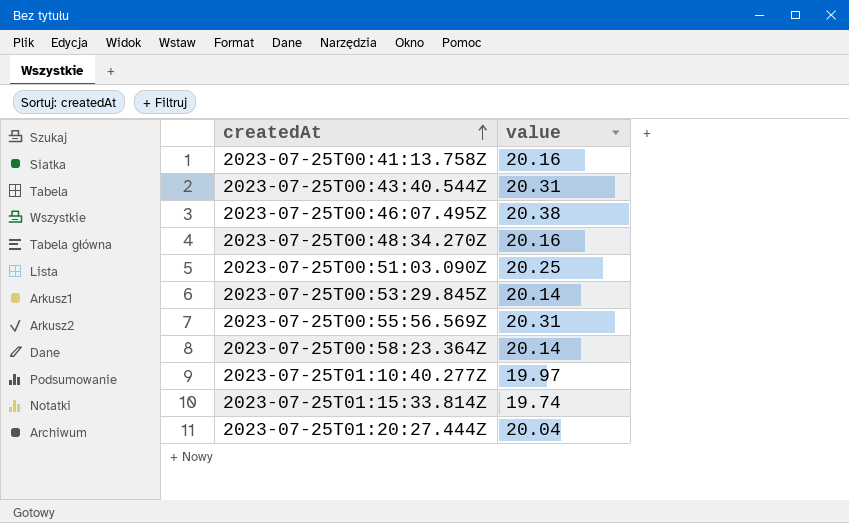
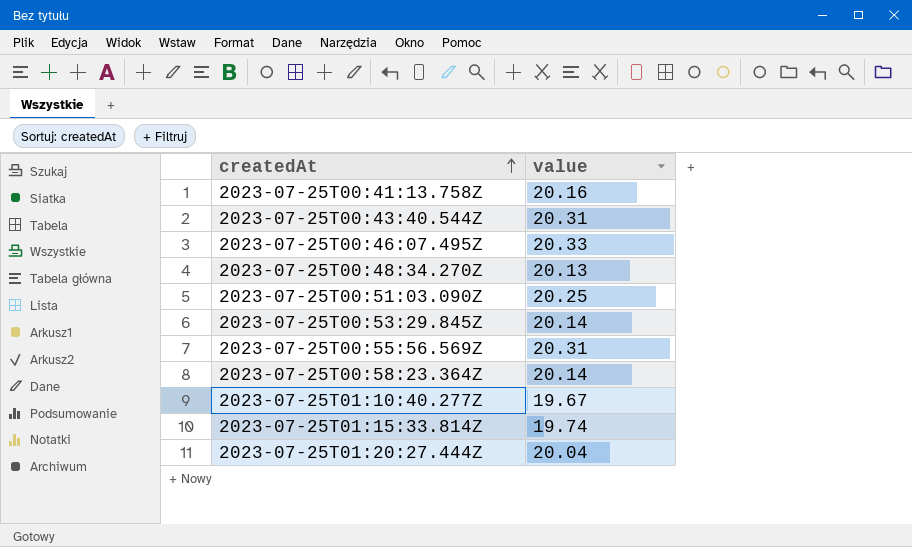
2023-07-25T00:46:07.495Z | value: 20.38 -> 20.33
2023-07-25T00:48:34.270Z | value: 20.16 -> 20.13
2023-07-25T01:10:40.277Z | value: 19.97 -> 19.67

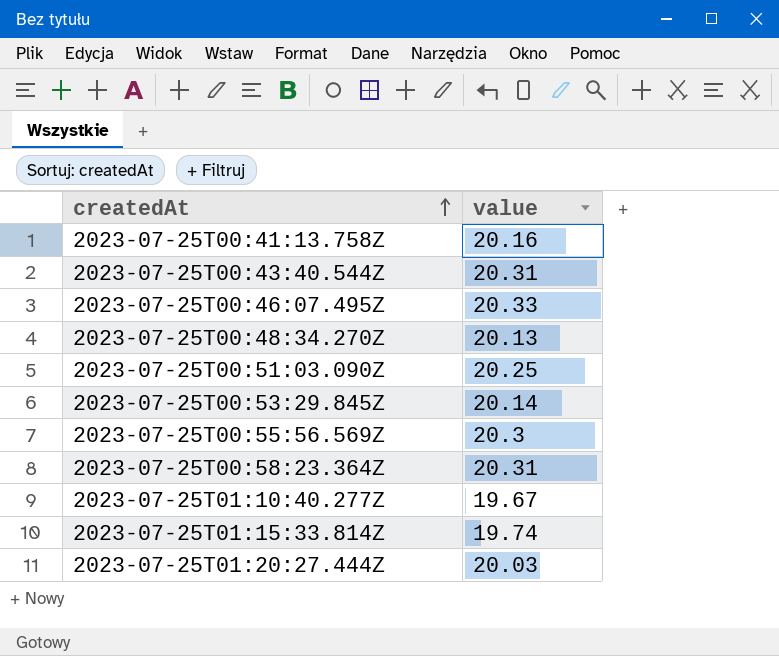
2023-07-25T00:55:56.569Z | value: 20.31 -> 20.3
2023-07-25T00:58:23.364Z | value: 20.14 -> 20.31
2023-07-25T01:20:27.444Z | value: 20.04 -> 20.03

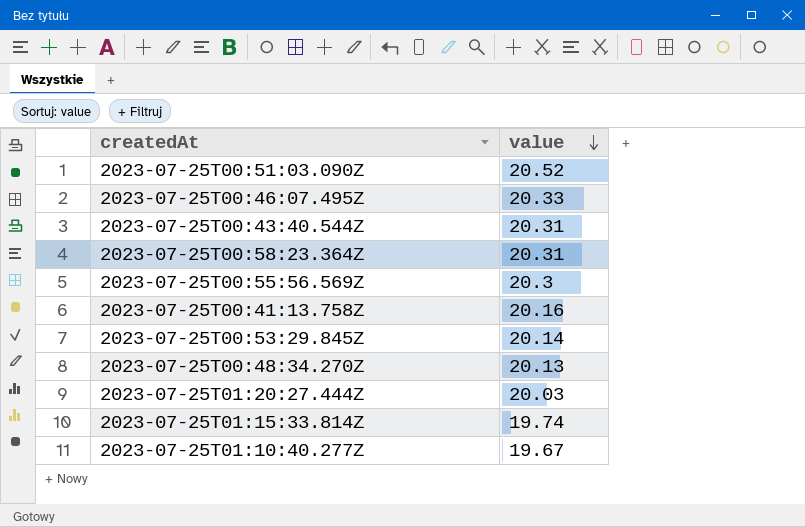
row order: createdAt ascending -> value descending
2023-07-25T00:51:03.090Z | value: 20.25 -> 20.52

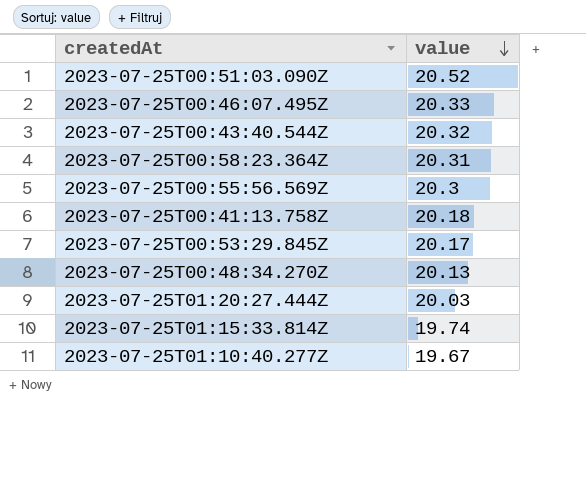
2023-07-25T00:43:40.544Z | value: 20.31 -> 20.32
2023-07-25T00:41:13.758Z | value: 20.16 -> 20.18
2023-07-25T00:53:29.845Z | value: 20.14 -> 20.17

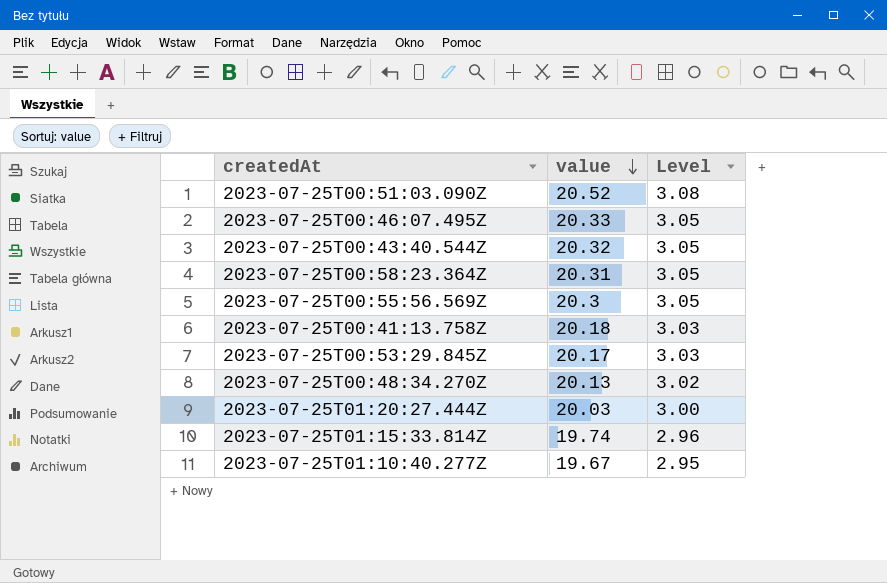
column Level | formula: none -> [value] * 0.15

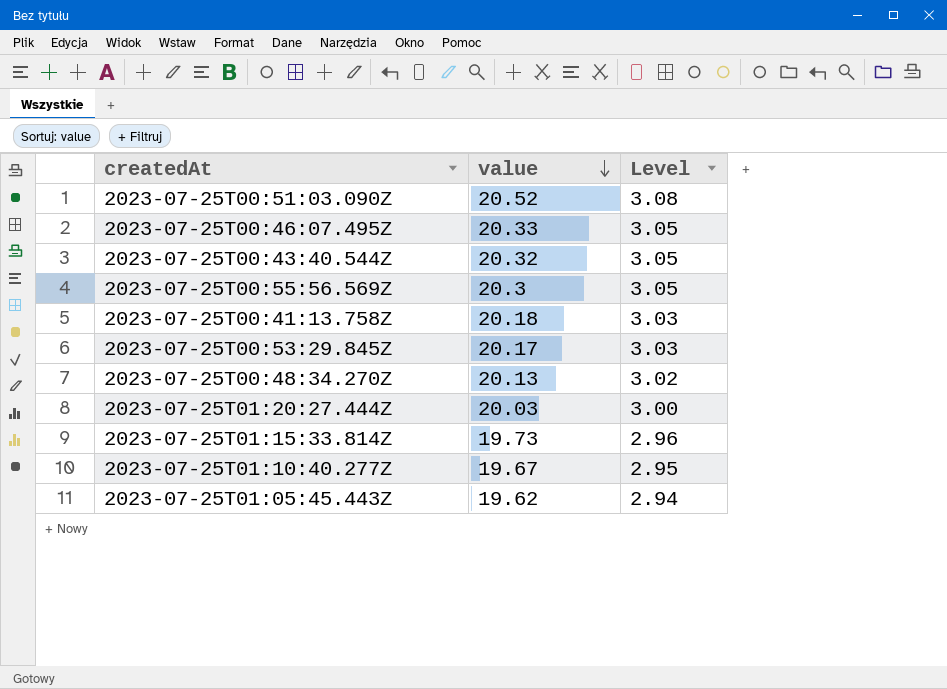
row 2023-07-25T00:58:23.364Z: 20.31 | 3.05 -> none
2023-07-25T01:15:33.814Z | value: 19.74 -> 19.73
row 2023-07-25T01:05:45.443Z: none -> 19.62 | 2.94

